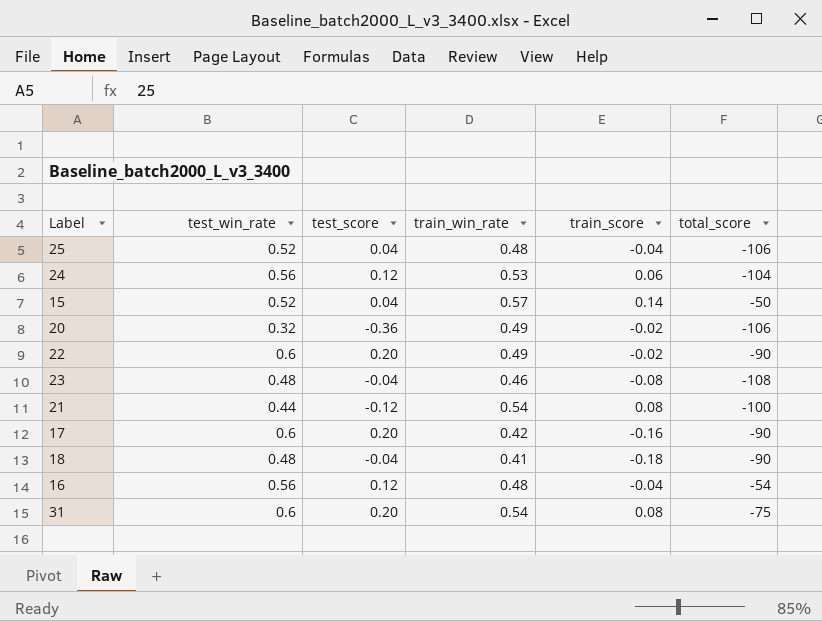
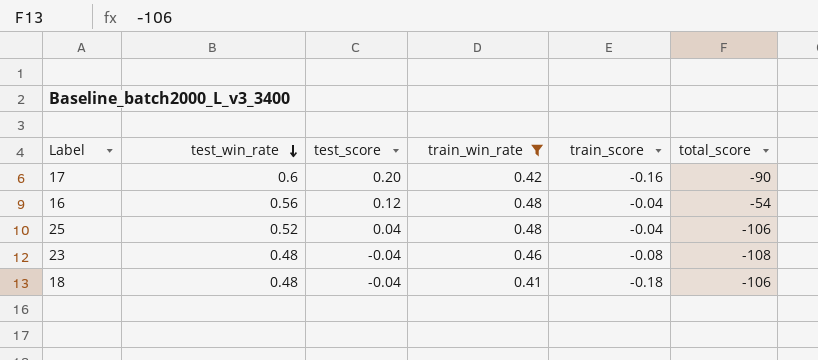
filter: none -> train_win_rate <= 0.48
row order: none -> test_win_rate descending
18 | total_score: -90 -> -106

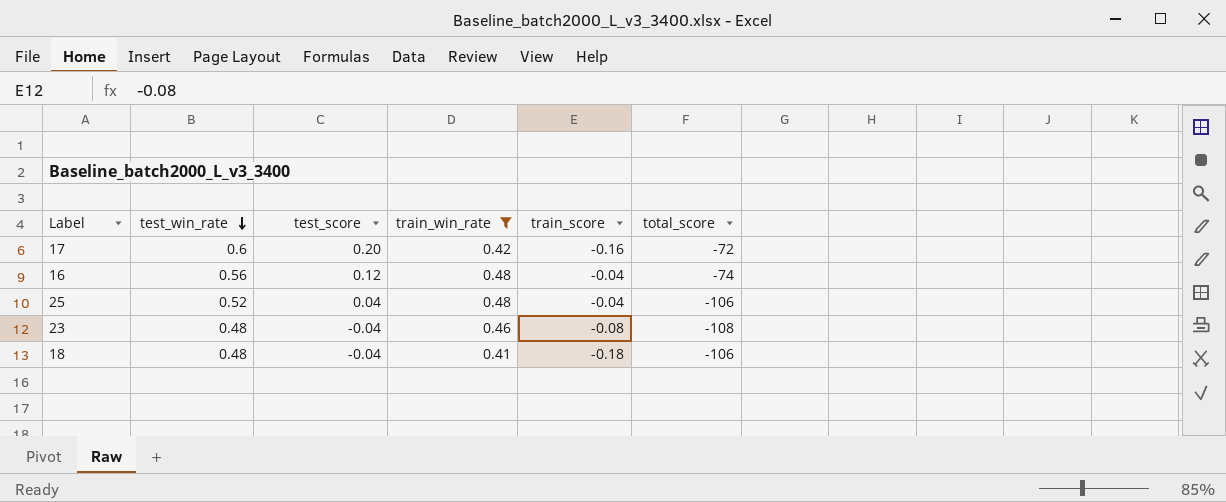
17 | total_score: -90 -> -72
16 | total_score: -54 -> -74

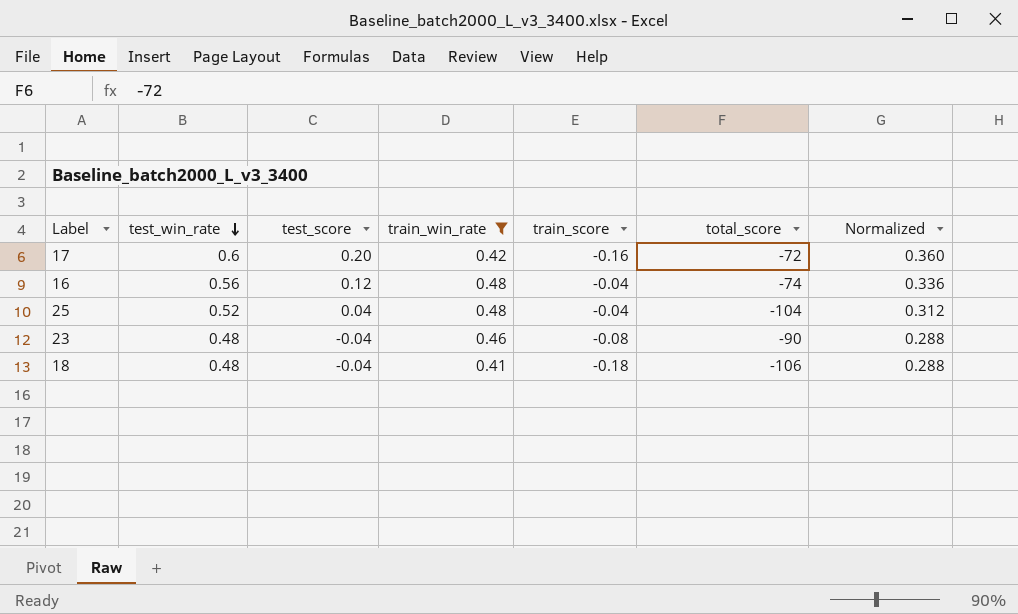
column Normalized | formula: none -> [test_win_rate] * 0.6
25 | total_score: -106 -> -104
23 | total_score: -108 -> -90

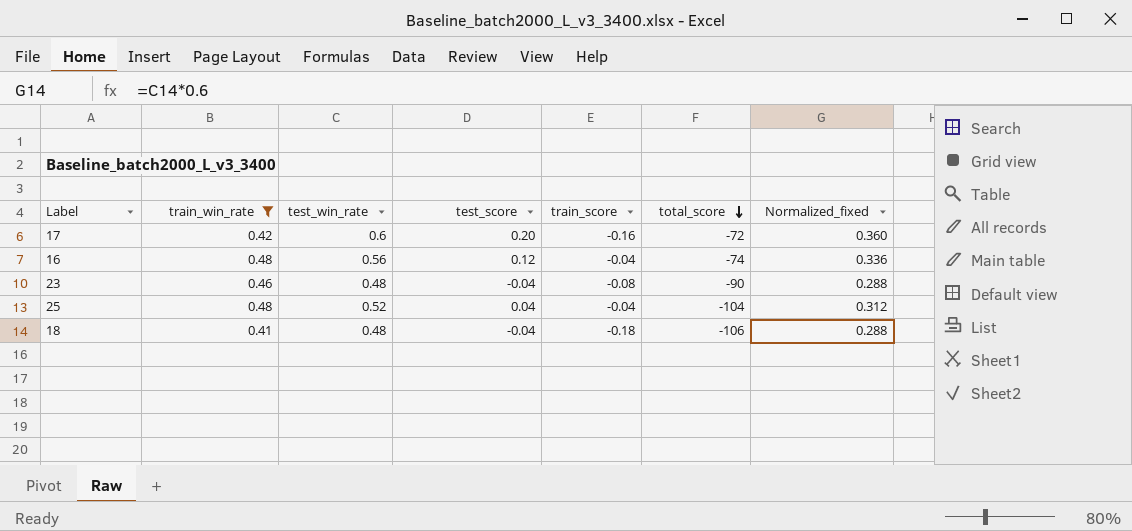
row order: test_win_rate descending -> total_score descending
column train_win_rate | position: 4 -> 2
column name: Normalized -> Normalized_fixed

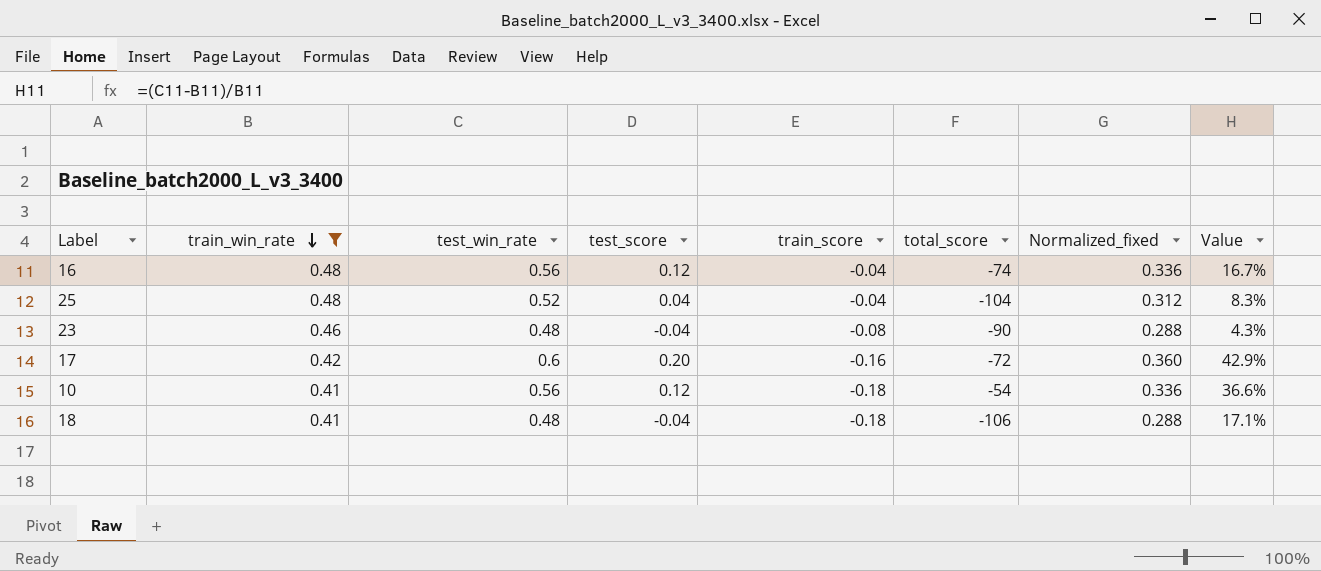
row order: total_score descending -> train_win_rate descending
column Value | formula: none -> ([test_win_rate] - [train_win_rate]) / [train_win_rate]
row 10: none -> 0.41 | 0.56 | 0.12 | -0.18 | -54 | 0.336 | 36.6%

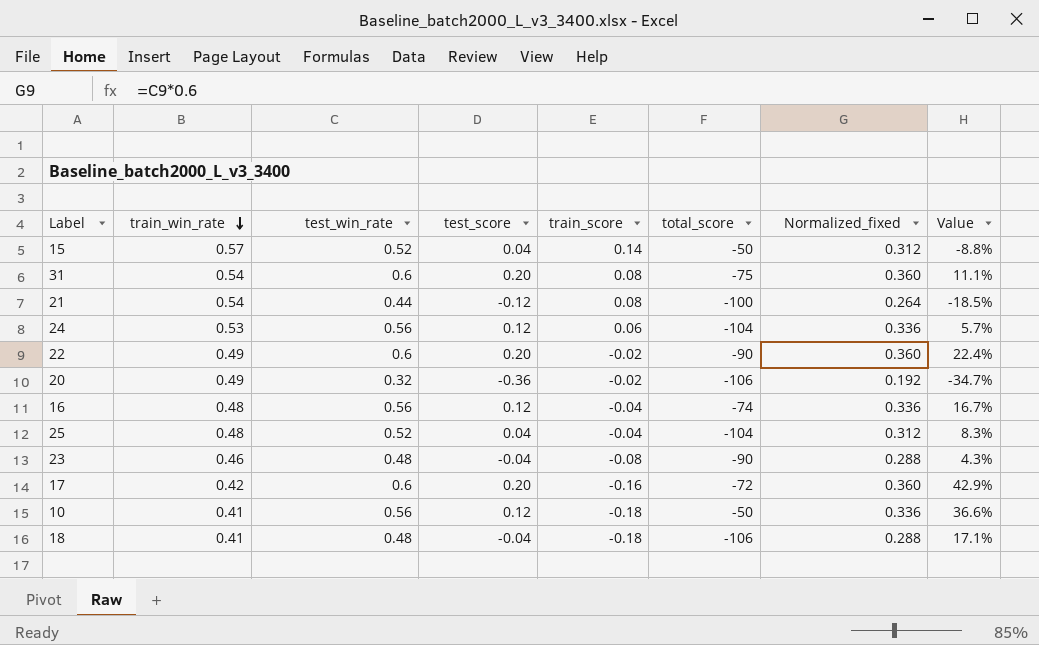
filter: train_win_rate <= 0.48 -> none
10 | total_score: -54 -> -50

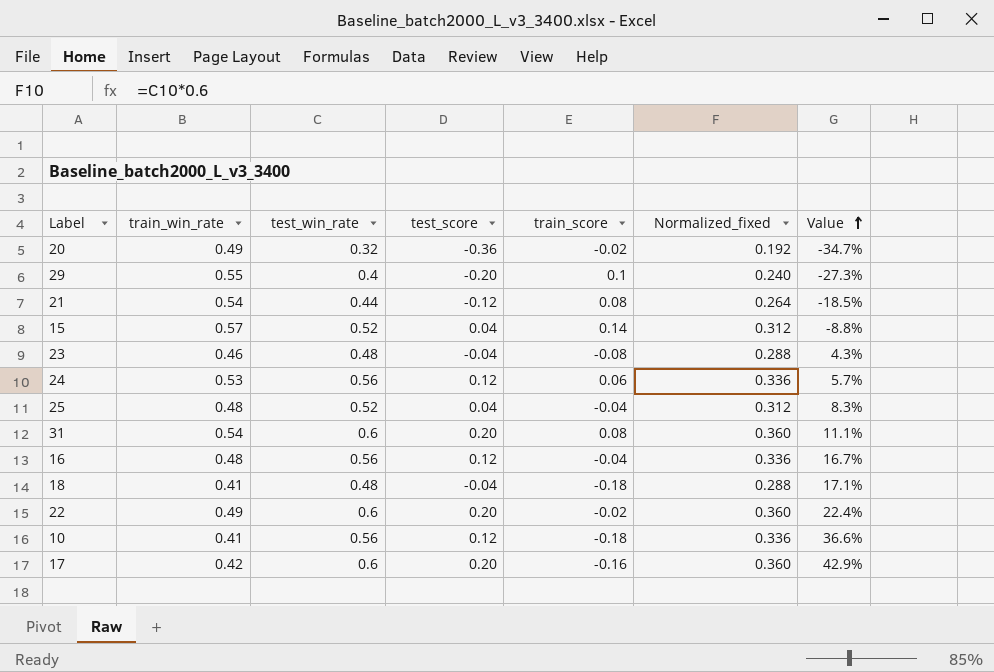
row order: train_win_rate descending -> Value ascending
column total_score | position: 6 -> none
row 29: none -> 0.55 | 0.4 | -0.20 | 0.1 | 0.240 | -27.3%

